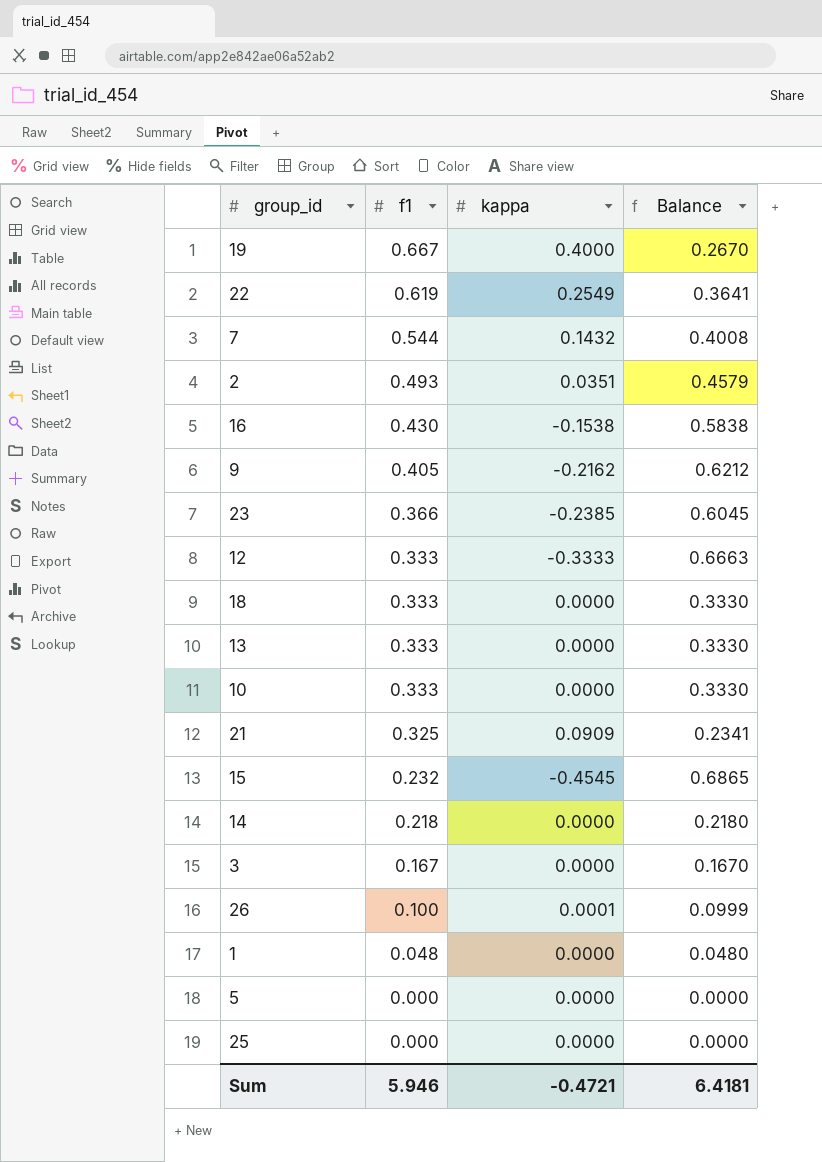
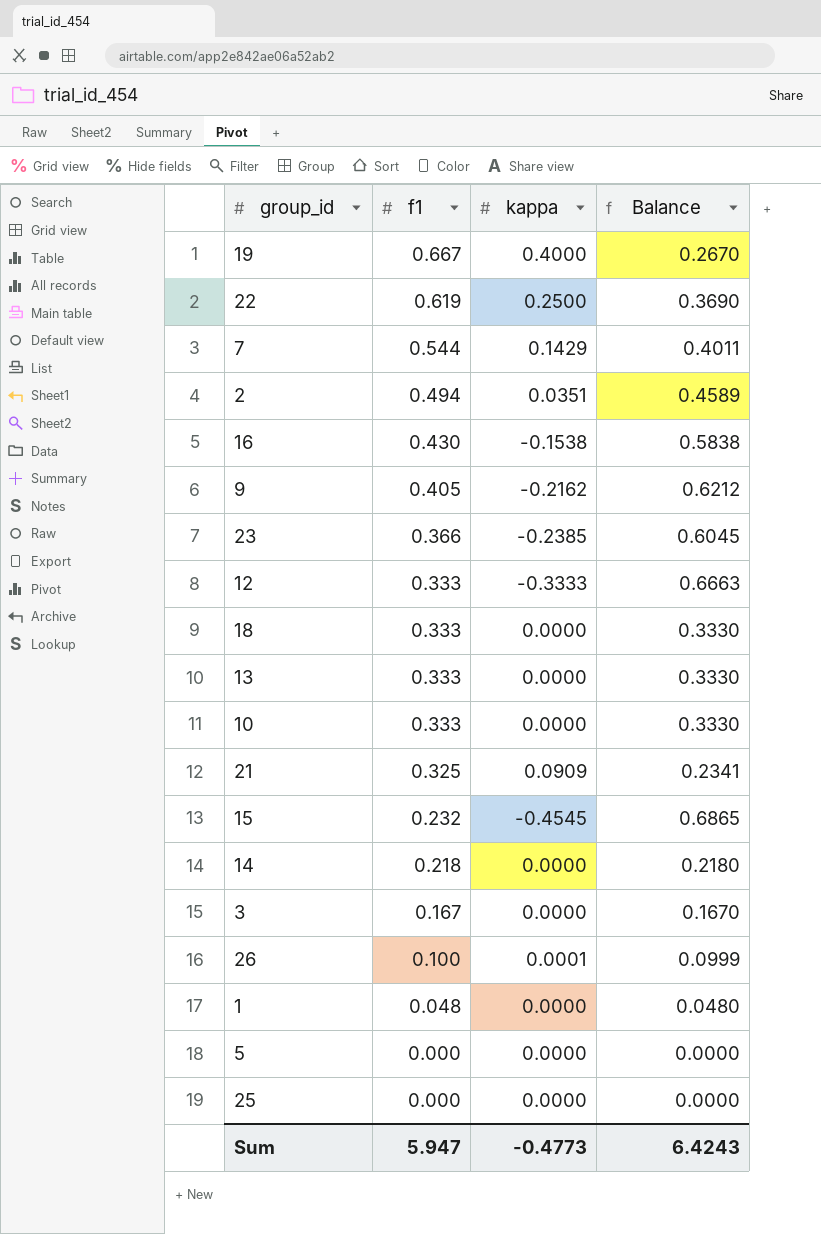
22 | kappa: 0.2549 -> 0.2500
22 | Balance: 0.3641 -> 0.3690
7 | kappa: 0.1432 -> 0.1429
7 | Balance: 0.4008 -> 0.4011
2 | f1: 0.493 -> 0.494
2 | Balance: 0.4579 -> 0.4589
Sum | f1: 5.946 -> 5.947
Sum | kappa: -0.4721 -> -0.4773
Sum | Balance: 6.4181 -> 6.4243

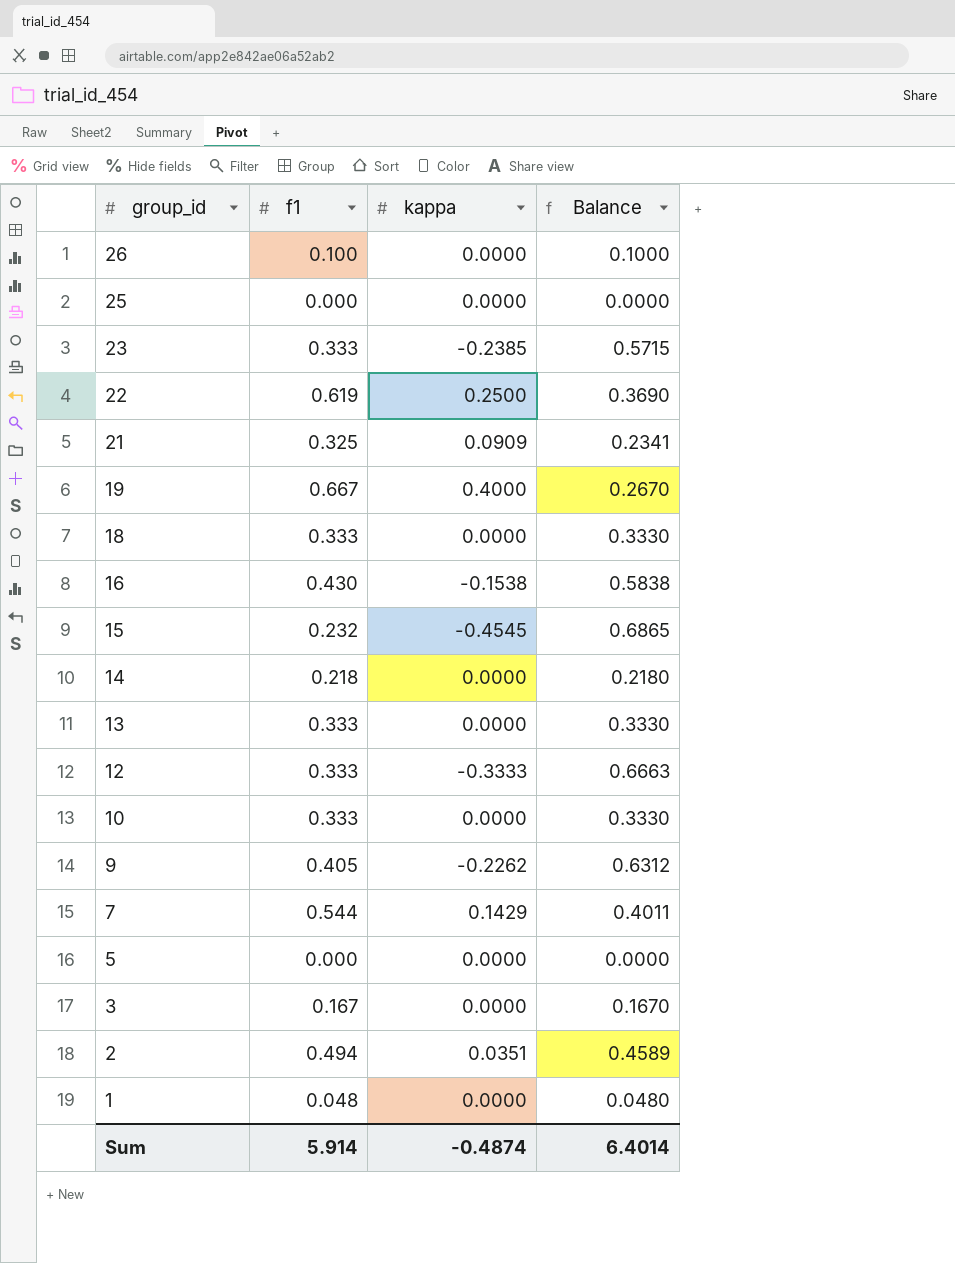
row order: f1 descending -> group_id descending
26 | kappa: 0.0001 -> 0.0000
26 | Balance: 0.0999 -> 0.1000
23 | f1: 0.366 -> 0.333
23 | Balance: 0.6045 -> 0.5715
9 | kappa: -0.2162 -> -0.2262
9 | Balance: 0.6212 -> 0.6312
Sum | f1: 5.947 -> 5.914
Sum | kappa: -0.4773 -> -0.4874
Sum | Balance: 6.4243 -> 6.4014

